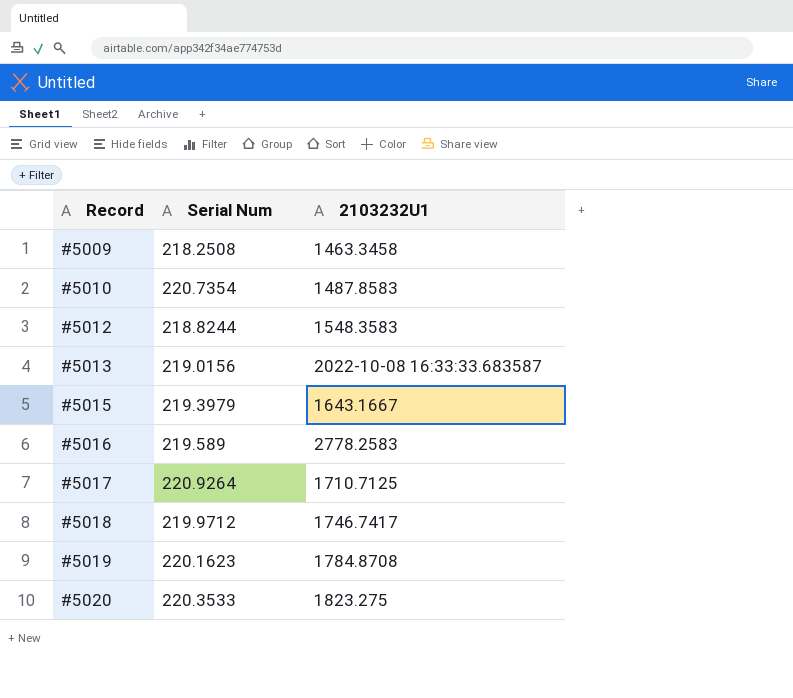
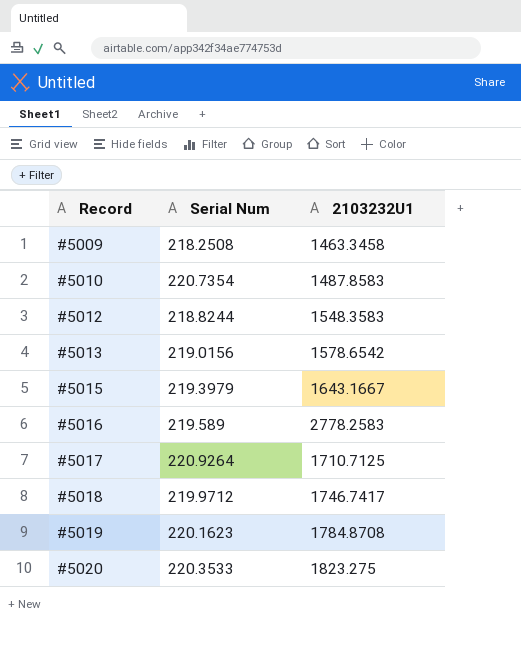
#5013 | 2103232U1: 2022-10-08 16:33:33.683587 -> 1578.6542

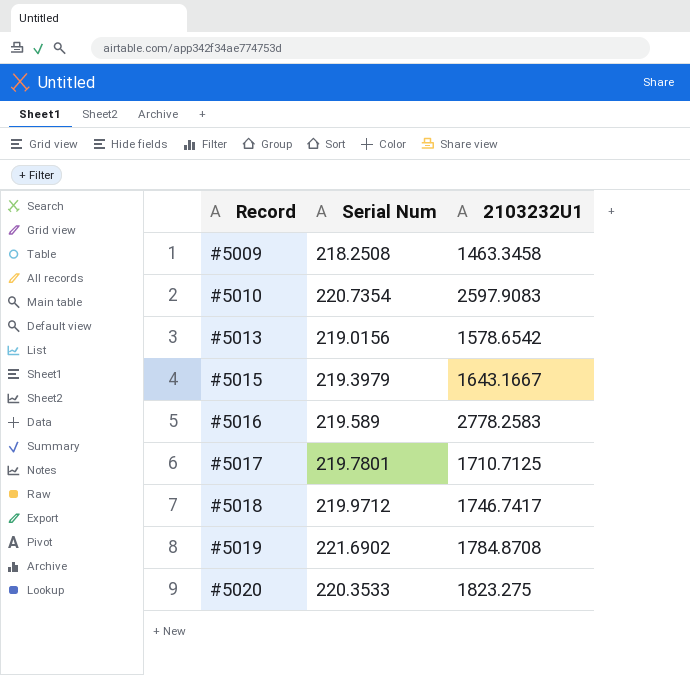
row #5012: 218.8244 | 1548.3583 -> none
#5010 | 2103232U1: 1487.8583 -> 2597.9083
#5017 | Serial Num: 220.9264 -> 219.7801
#5019 | Serial Num: 220.1623 -> 221.6902

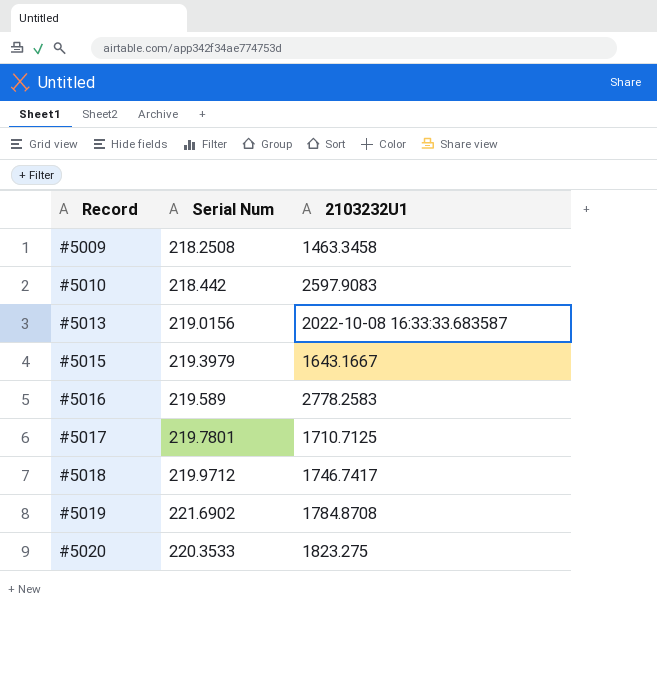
#5010 | Serial Num: 220.7354 -> 218.442
#5013 | 2103232U1: 1578.6542 -> 2022-10-08 16:33:33.683587

